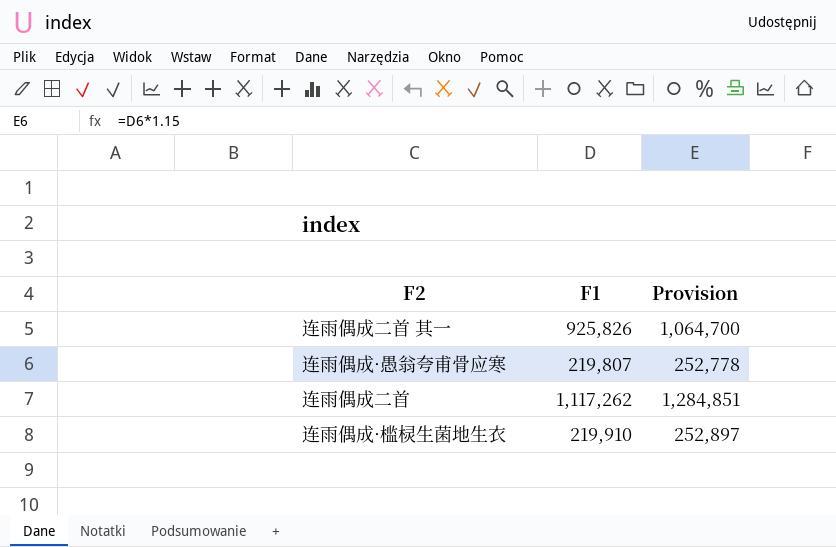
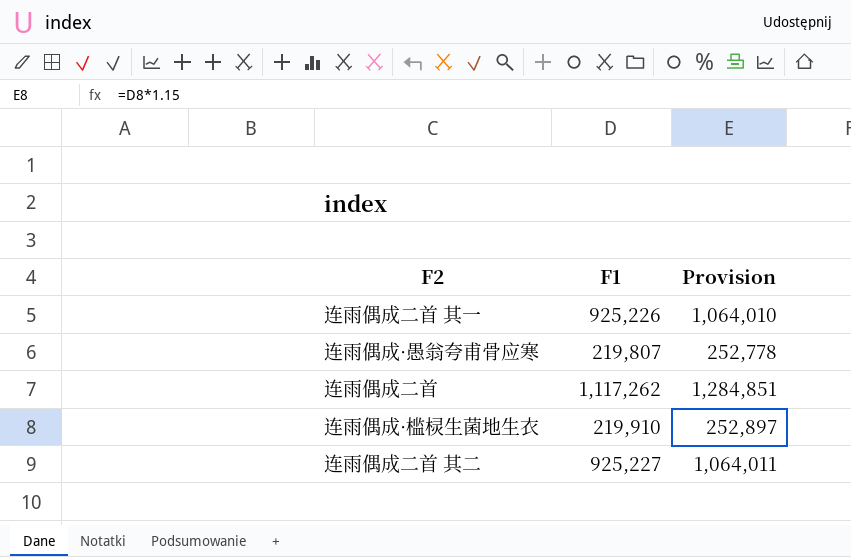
连雨偶成二首 其一 | F1: 925,826 -> 925,226
连雨偶成二首 其一 | Provision: 1,064,700 -> 1,064,010
row 连雨偶成二首 其二: none -> 925,227 | 1,064,011

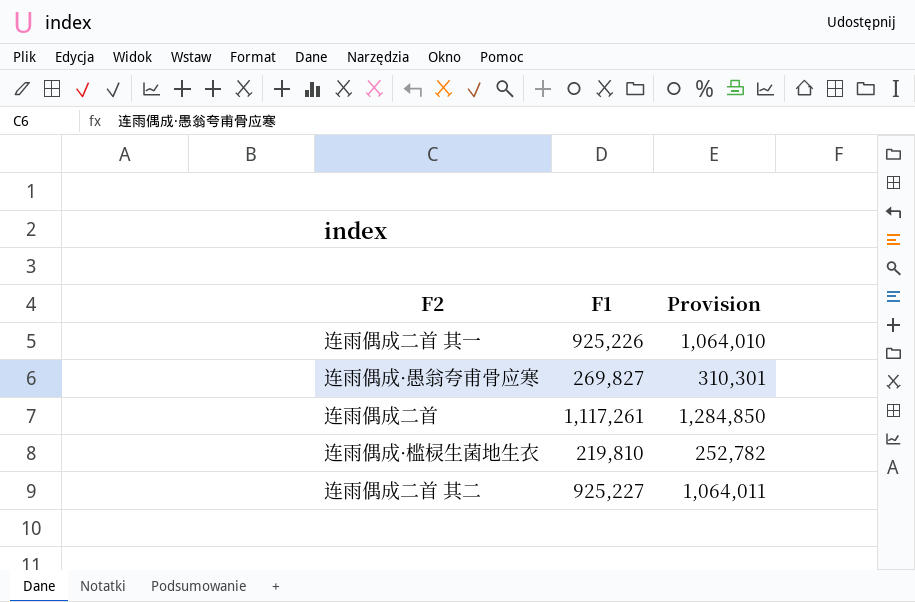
连雨偶成·愚翁夸甫骨应寒 | F1: 219,807 -> 269,827
连雨偶成·愚翁夸甫骨应寒 | Provision: 252,778 -> 310,301
连雨偶成二首 | F1: 1,117,262 -> 1,117,261
连雨偶成二首 | Provision: 1,284,851 -> 1,284,850
连雨偶成·槛棂生菌地生衣 | F1: 219,910 -> 219,810
连雨偶成·槛棂生菌地生衣 | Provision: 252,897 -> 252,782

